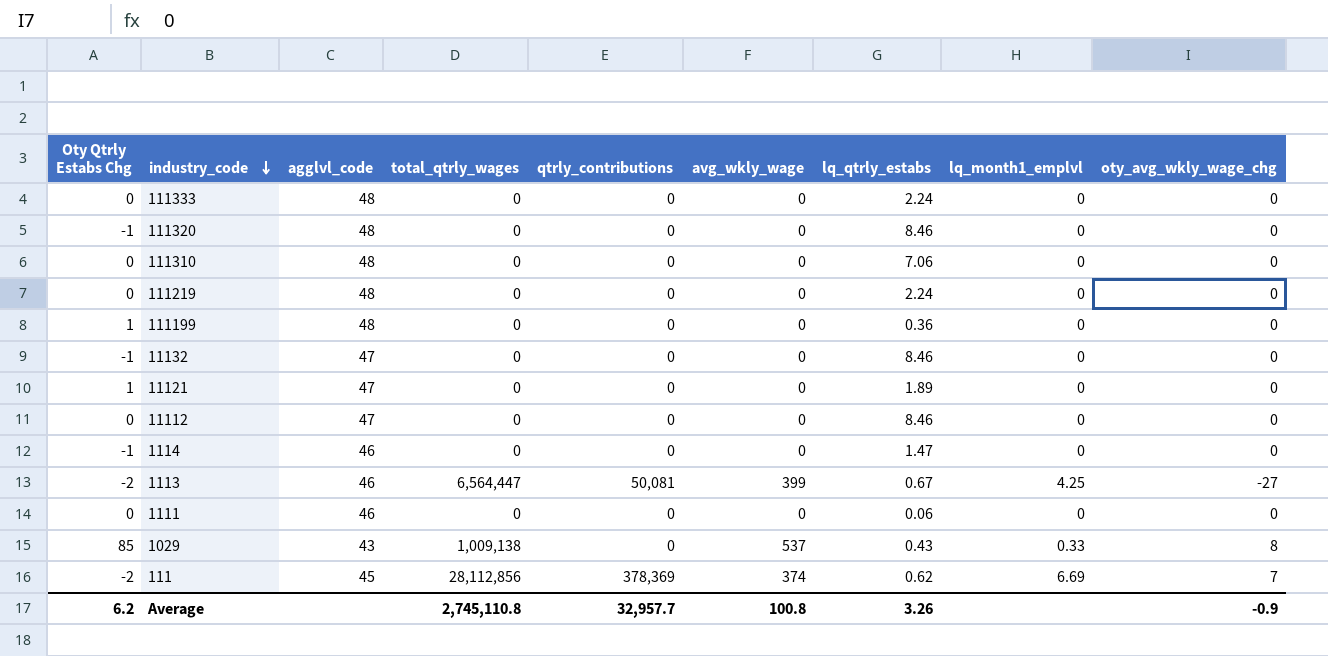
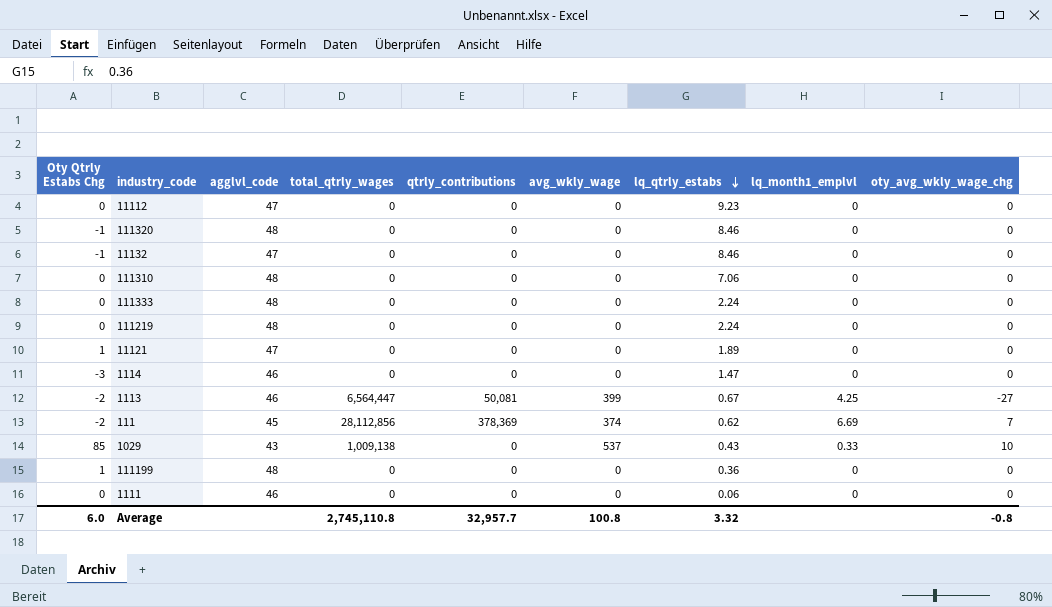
row order: industry_code descending -> lq_qtrly_estabs descending
11112 | lq_qtrly_estabs: 8.46 -> 9.23
1114 | Oty Qtrly Estabs Chg: -1 -> -3
1029 | oty_avg_wkly_wage_chg: 8 -> 10
Average | Oty Qtrly Estabs Chg: 6.2 -> 6.0
Average | lq_qtrly_estabs: 3.26 -> 3.32
Average | oty_avg_wkly_wage_chg: -0.9 -> -0.8

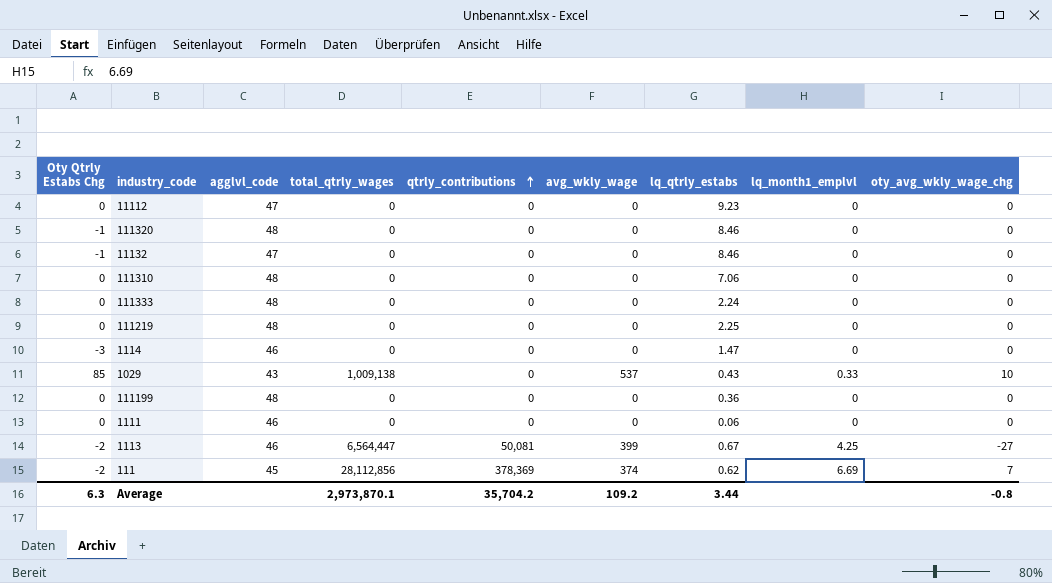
row order: lq_qtrly_estabs descending -> qtrly_contributions ascending
row 11121: 1 | 47 | 0 | 0 | 0 | 1.89 | 0 | 0 -> none
111219 | lq_qtrly_estabs: 2.24 -> 2.25
111199 | Oty Qtrly Estabs Chg: 1 -> 0
Average | Oty Qtrly Estabs Chg: 6.0 -> 6.3
Average | total_qtrly_wages: 2,745,110.8 -> 2,973,870.1
Average | qtrly_contributions: 32,957.7 -> 35,704.2
Average | avg_wkly_wage: 100.8 -> 109.2
Average | lq_qtrly_estabs: 3.32 -> 3.44

